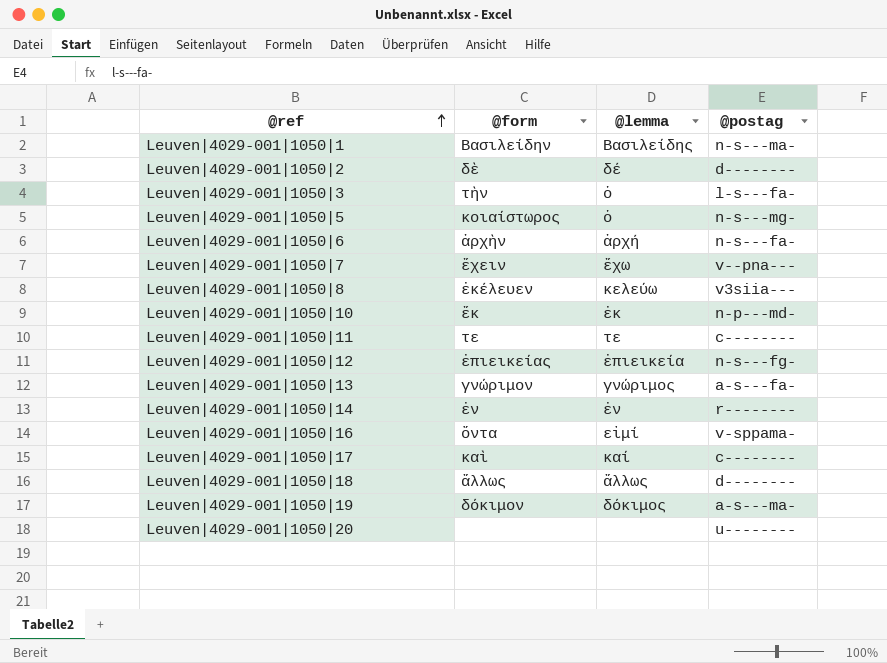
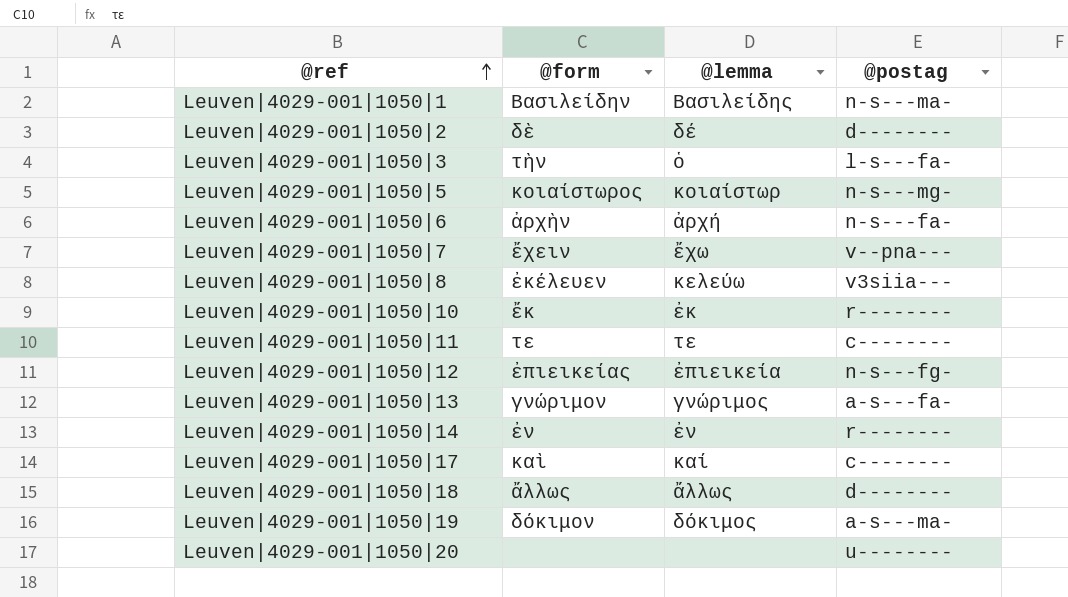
row Leuven|4029-001|1050|16: ὄντα | εἰμί | v-sppama- -> none
Leuven|4029-001|1050|5 | @lemma: ὁ -> κοιαίστωρ
Leuven|4029-001|1050|10 | @postag: n-p---md- -> r--------

